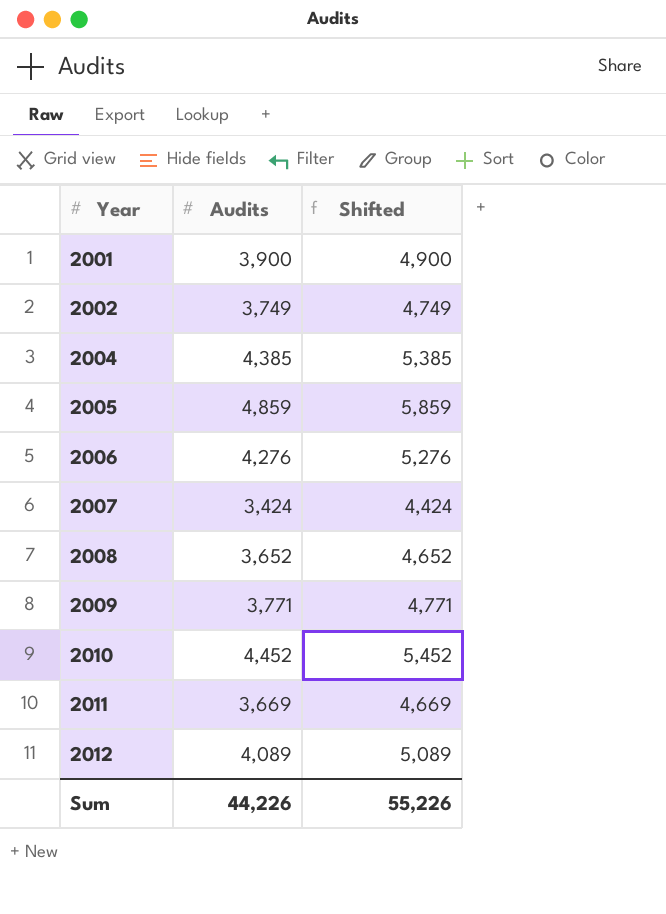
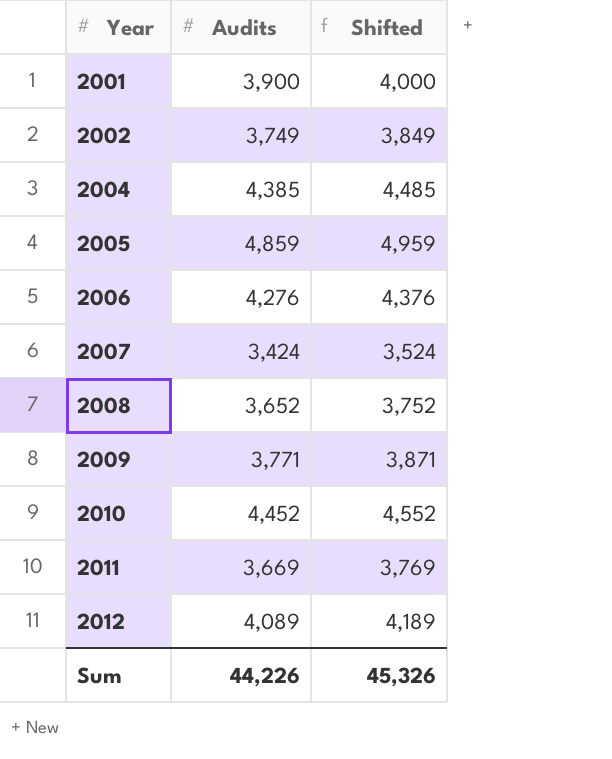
column Shifted | formula: [Audits] + 1000 -> [Audits] + 100
Sum | Shifted: 55,226 -> 45,326

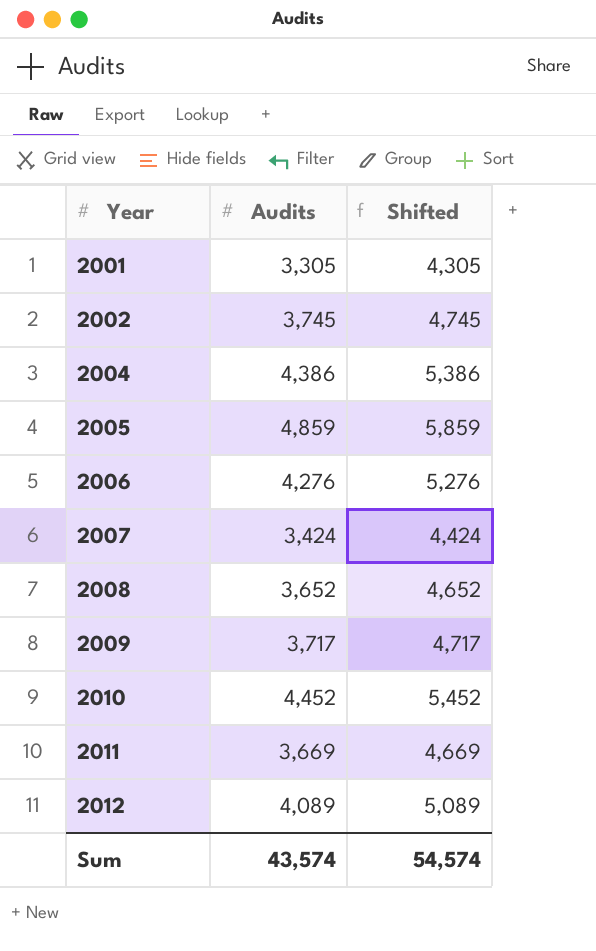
column Shifted | formula: [Audits] + 100 -> [Audits] + 1000
2001 | Audits: 3,900 -> 3,305
2002 | Audits: 3,749 -> 3,745
2004 | Audits: 4,385 -> 4,386
2009 | Audits: 3,771 -> 3,717
Sum | Audits: 44,226 -> 43,574
Sum | Shifted: 45,326 -> 54,574

